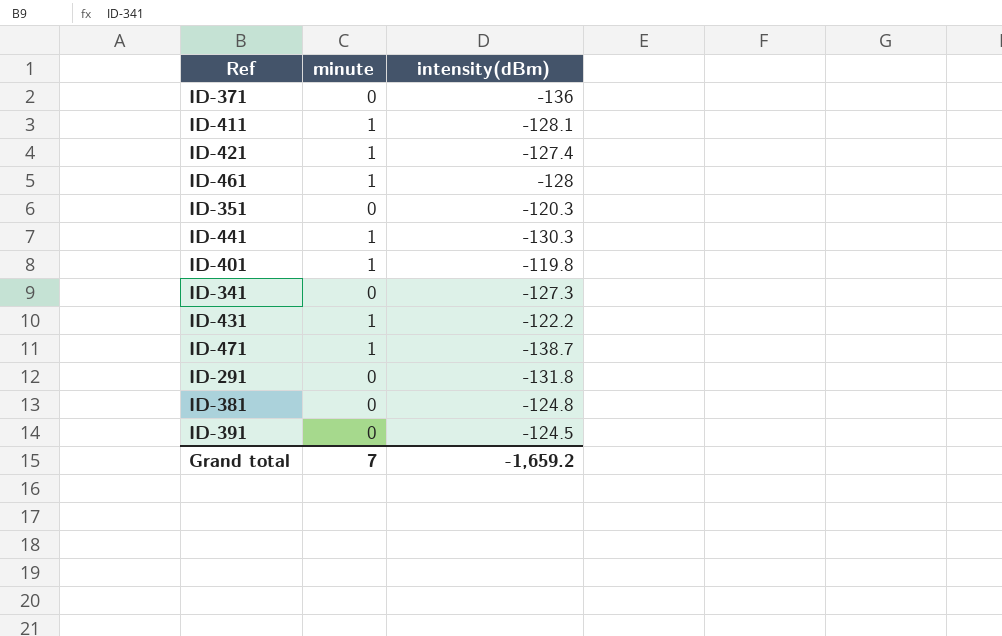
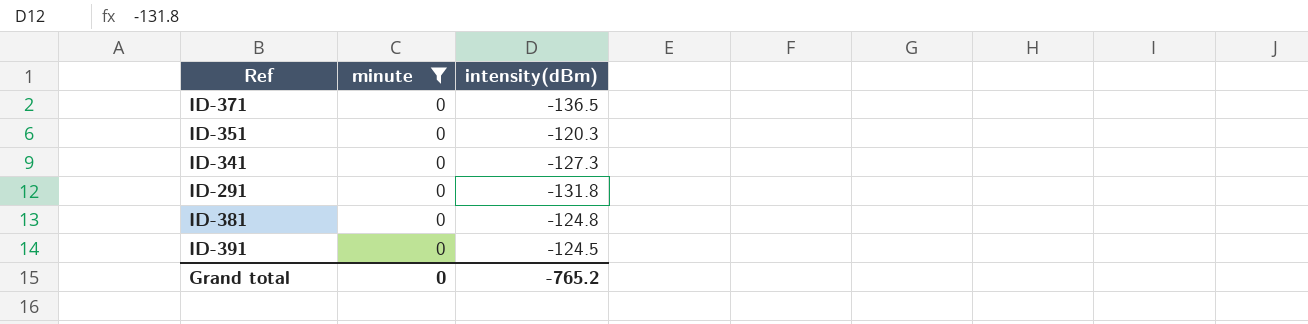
filter: none -> minute = 0
ID-371 | intensity(dBm): -136 -> -136.5
Grand total | minute: 7 -> 0
Grand total | intensity(dBm): -1,659.2 -> -765.2

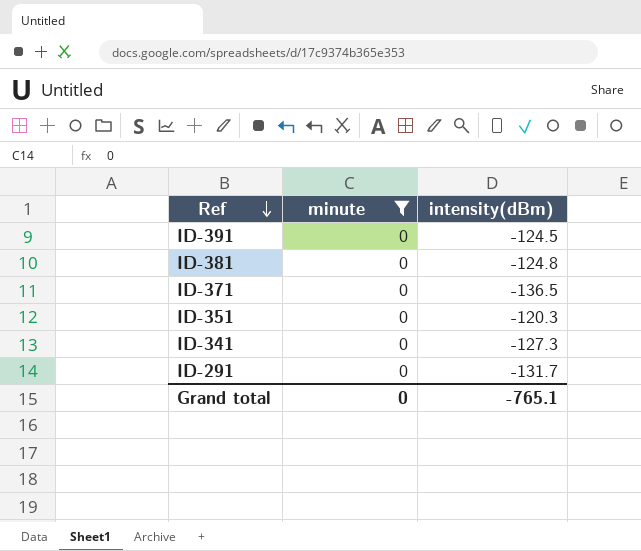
row order: none -> Ref descending
ID-291 | intensity(dBm): -131.8 -> -131.7
Grand total | intensity(dBm): -765.2 -> -765.1

